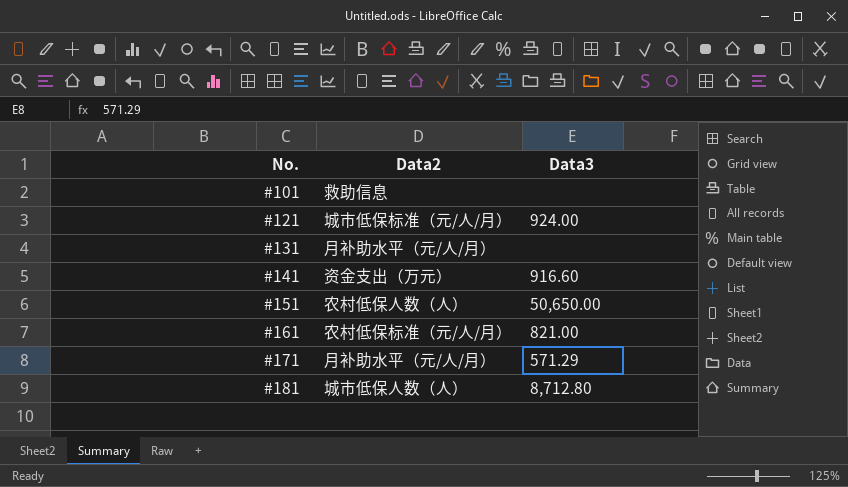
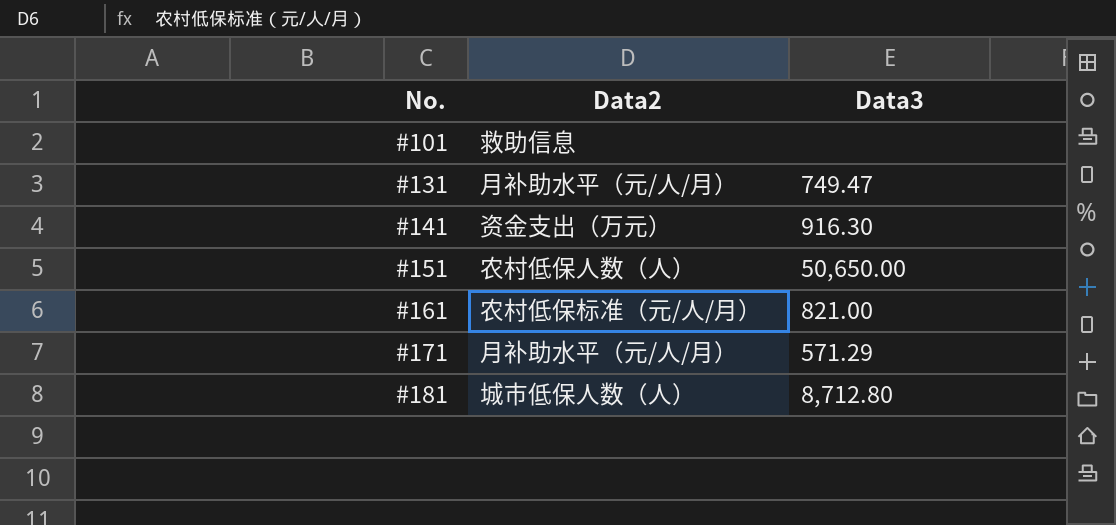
row #121: 城市低保标准（元/人/月） | 924.00 -> none
#131 | Data3: none -> 749.47
#141 | Data3: 916.60 -> 916.30

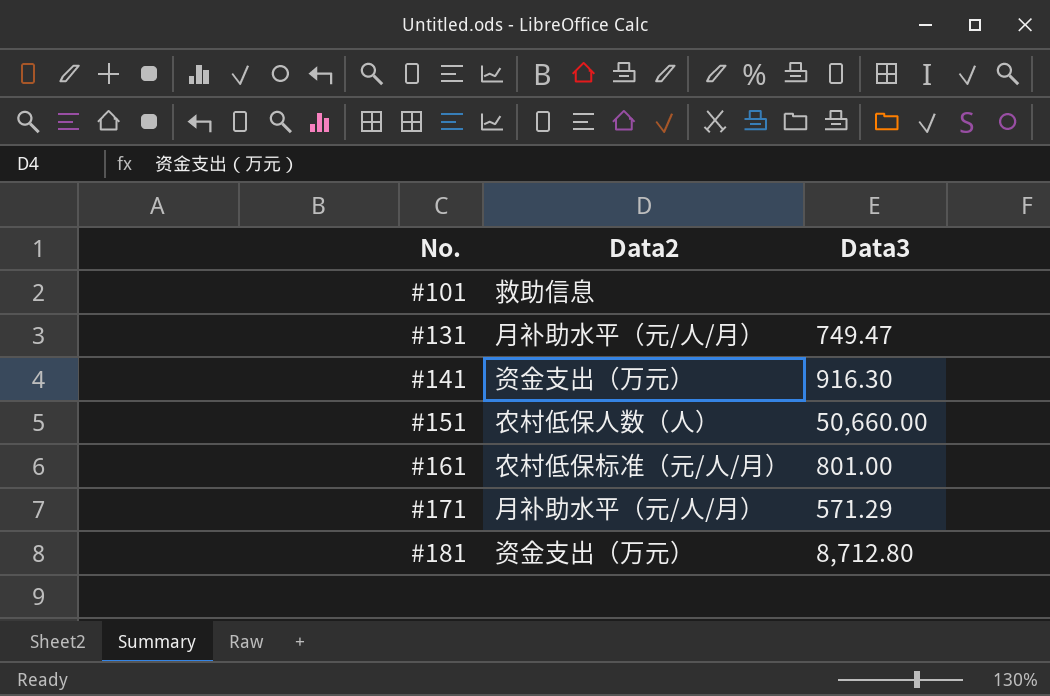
#151 | Data3: 50,650.00 -> 50,660.00
#161 | Data3: 821.00 -> 801.00
#181 | Data2: 城市低保人数（人） -> 资金支出（万元）

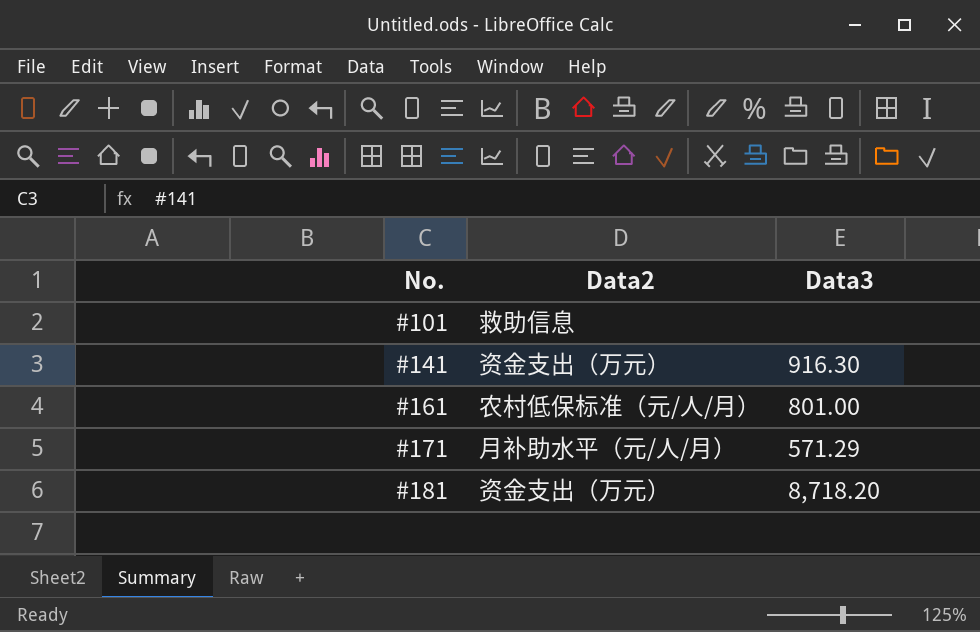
row #131: 月补助水平（元/人/月） | 749.47 -> none
row #151: 农村低保人数（人） | 50,660.00 -> none
#181 | Data3: 8,712.80 -> 8,718.20

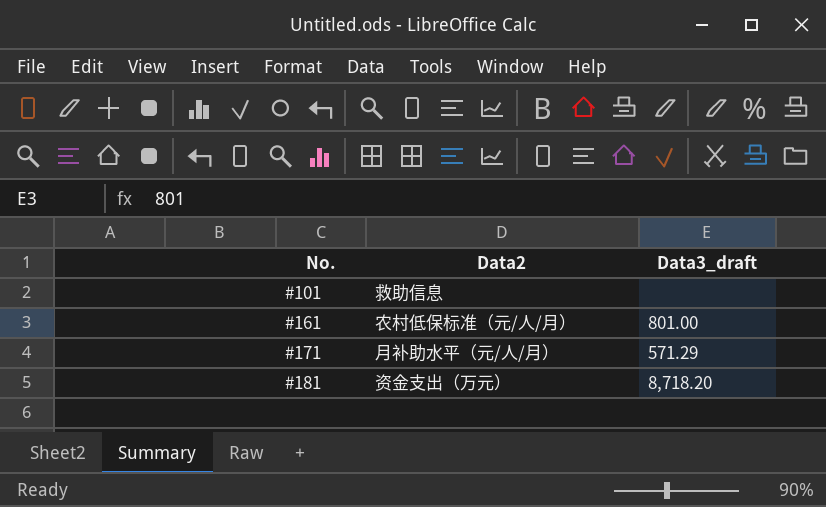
column name: Data3 -> Data3_draft
row #141: 资金支出（万元） | 916.30 -> none

